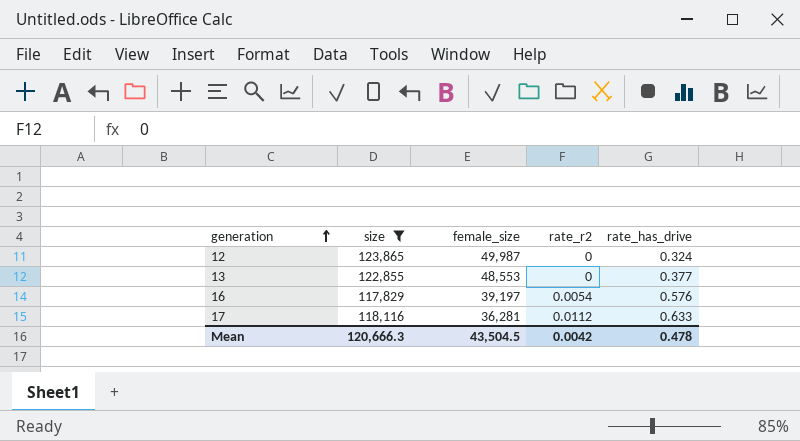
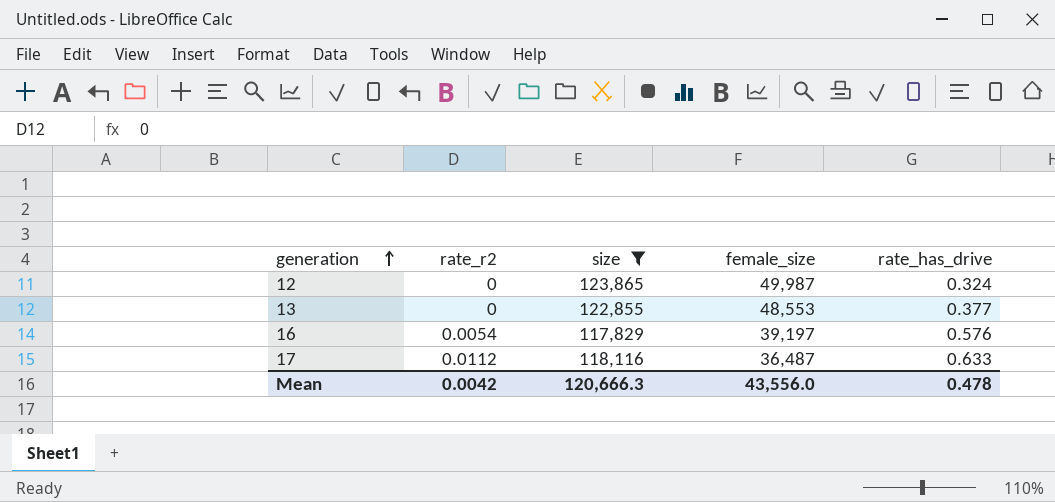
column rate_r2 | position: 4 -> 2
17 | female_size: 36,281 -> 36,487
Mean | female_size: 43,504.5 -> 43,556.0

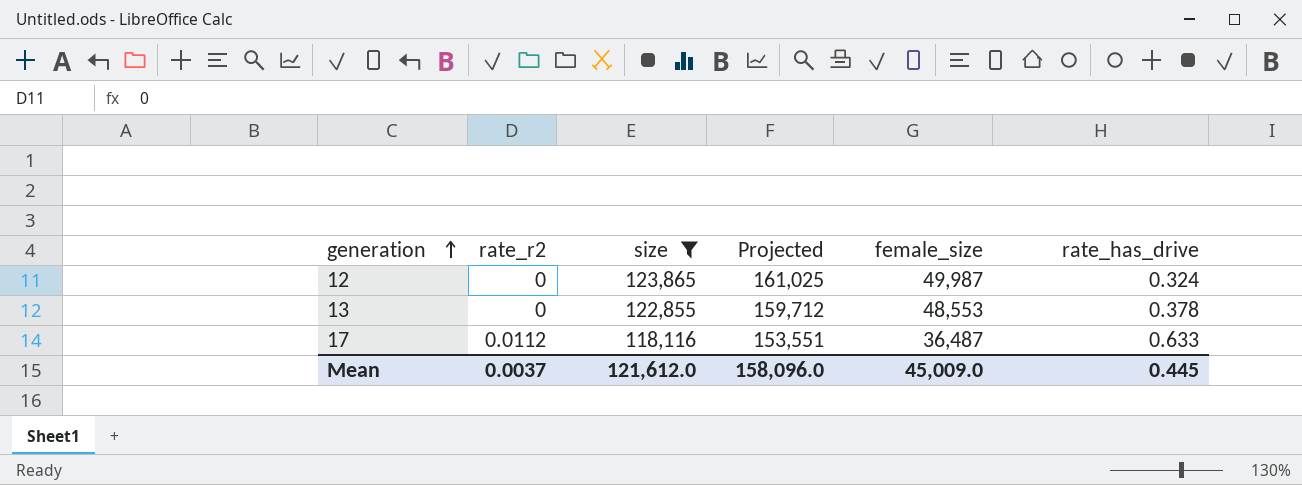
column Projected | formula: none -> [size] * 1.3
row 16: 0.0054 | 117,829 | 39,197 | 0.576 -> none
13 | rate_has_drive: 0.377 -> 0.378
Mean | rate_r2: 0.0042 -> 0.0037
Mean | size: 120,666.3 -> 121,612.0
Mean | female_size: 43,556.0 -> 45,009.0
Mean | rate_has_drive: 0.478 -> 0.445

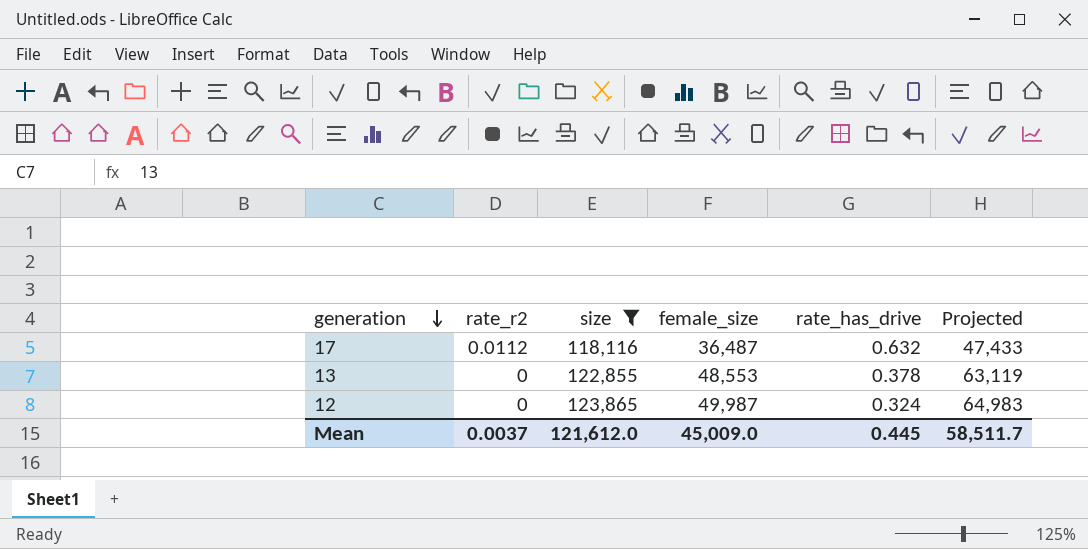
row order: generation ascending -> generation descending
column Projected | formula: [size] * 1.3 -> [female_size] * 1.3
column Projected | position: 4 -> 6
17 | rate_has_drive: 0.633 -> 0.632
Mean | Projected: 158,096.0 -> 58,511.7

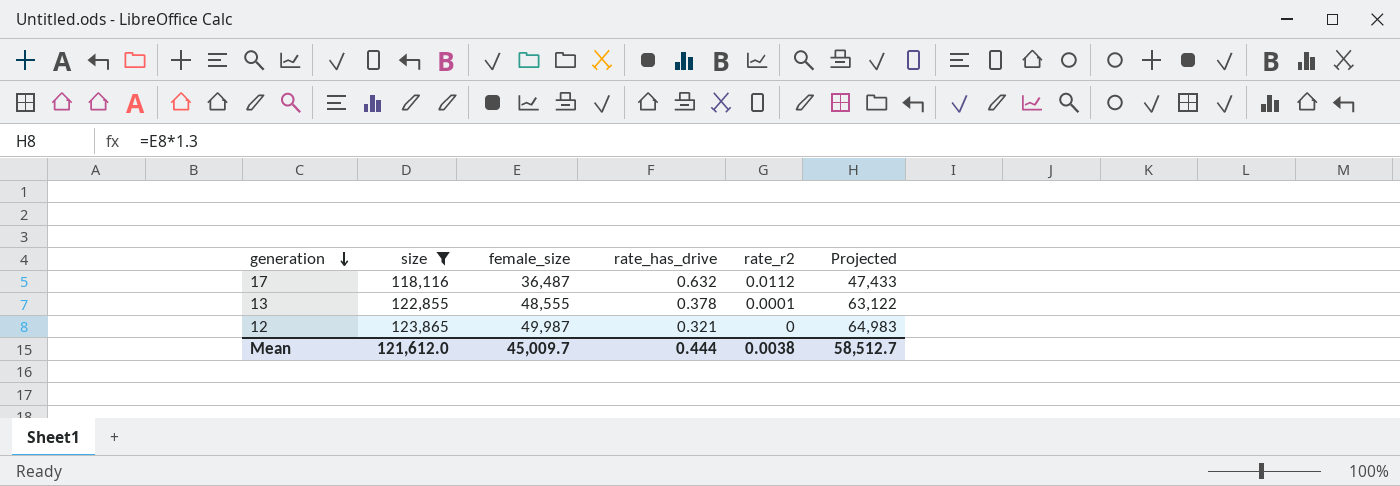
column rate_r2 | position: 2 -> 5
13 | female_size: 48,553 -> 48,555
13 | rate_r2: 0 -> 0.0001
13 | Projected: 63,119 -> 63,122
12 | rate_has_drive: 0.324 -> 0.321
Mean | female_size: 45,009.0 -> 45,009.7
Mean | rate_has_drive: 0.445 -> 0.444
Mean | rate_r2: 0.0037 -> 0.0038
Mean | Projected: 58,511.7 -> 58,512.7

